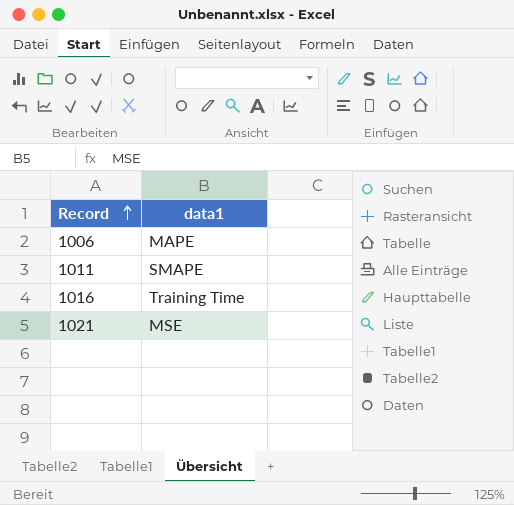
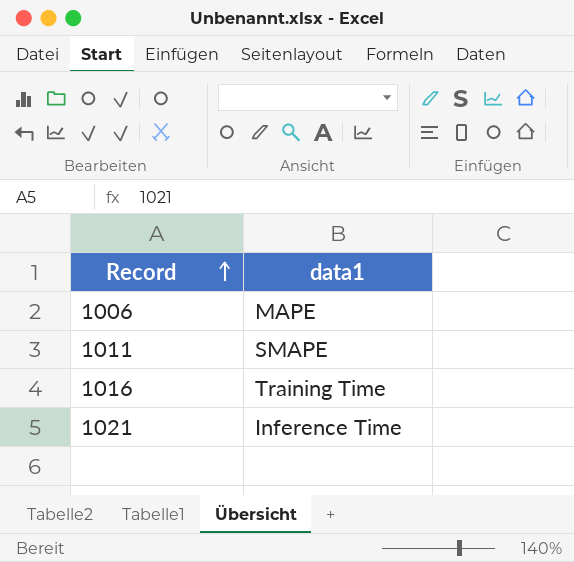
1021 | data1: MSE -> Inference Time

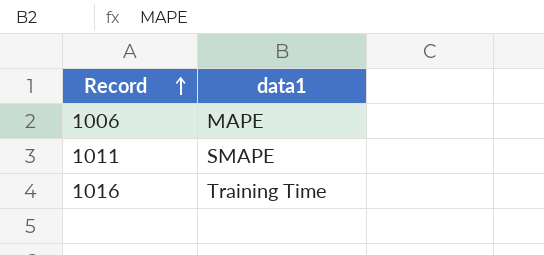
row 1021: Inference Time -> none

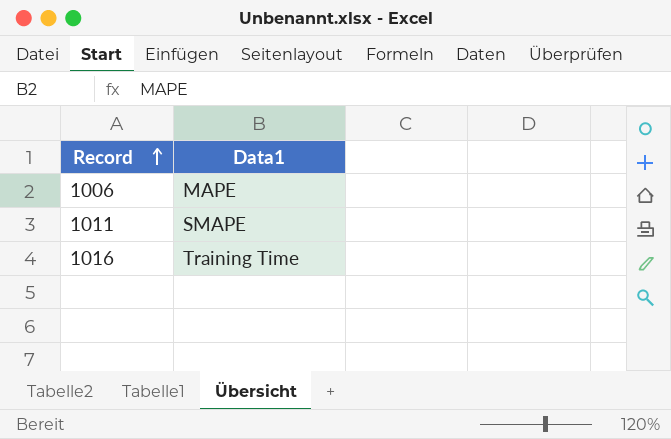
column name: data1 -> Data1

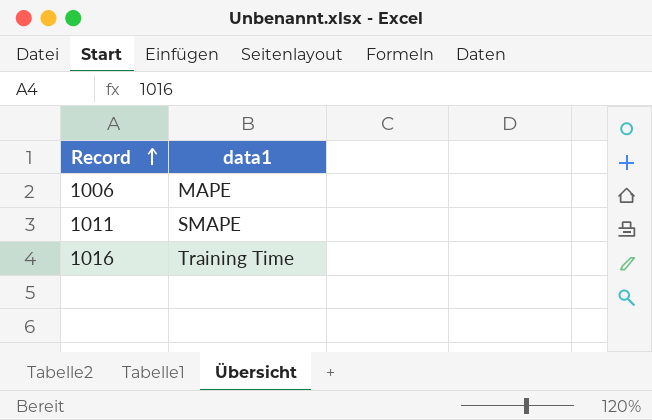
column name: Data1 -> data1

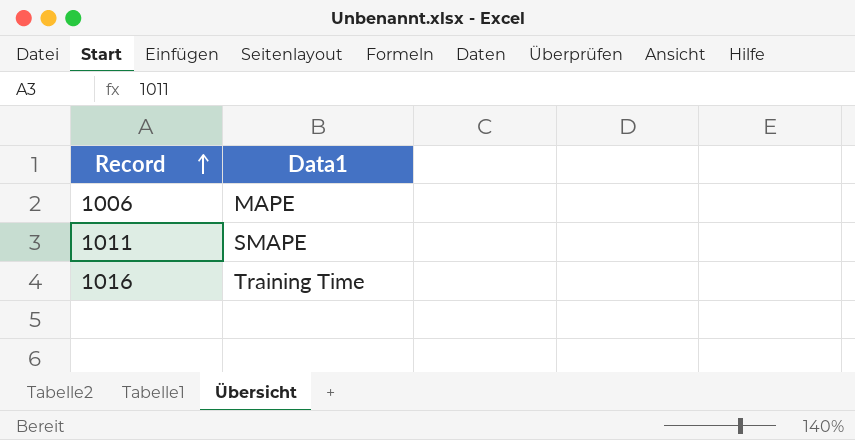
column name: data1 -> Data1

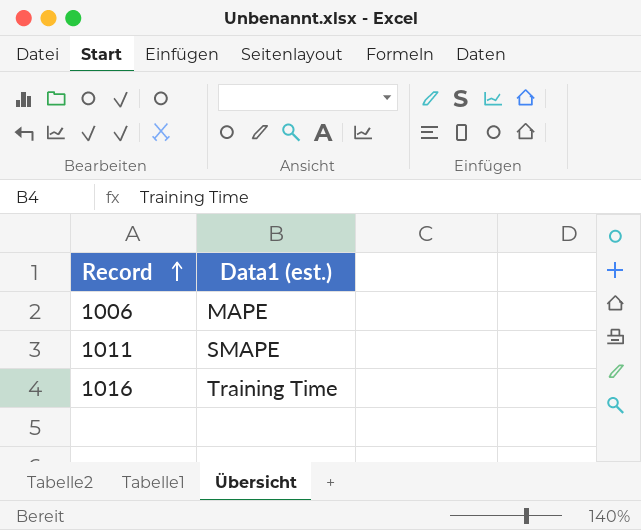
column name: Data1 -> Data1 (est.)

